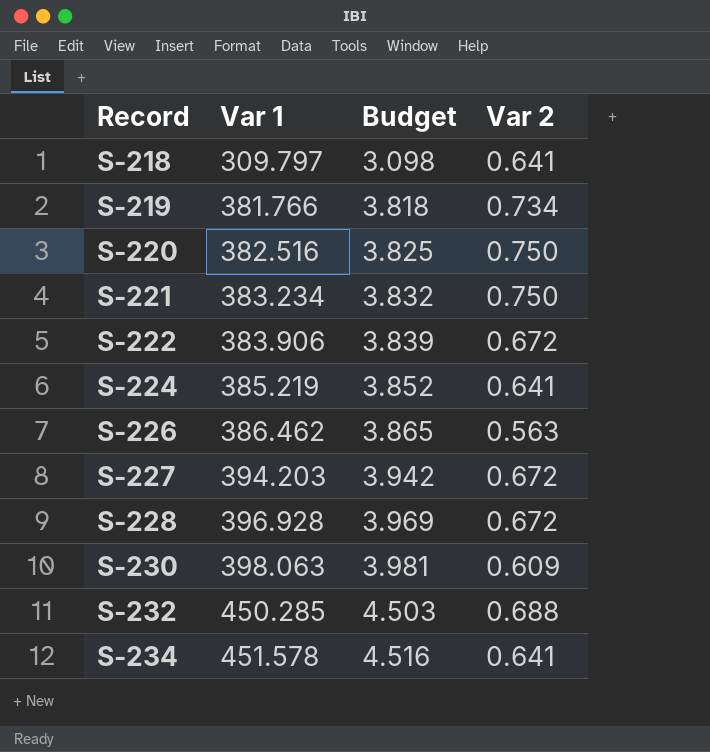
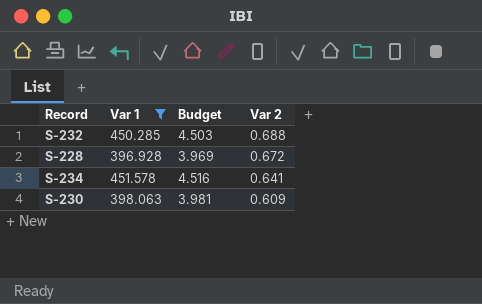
filter: none -> Var 1 >= 396.928
row order: Record ascending -> Var 2 descending

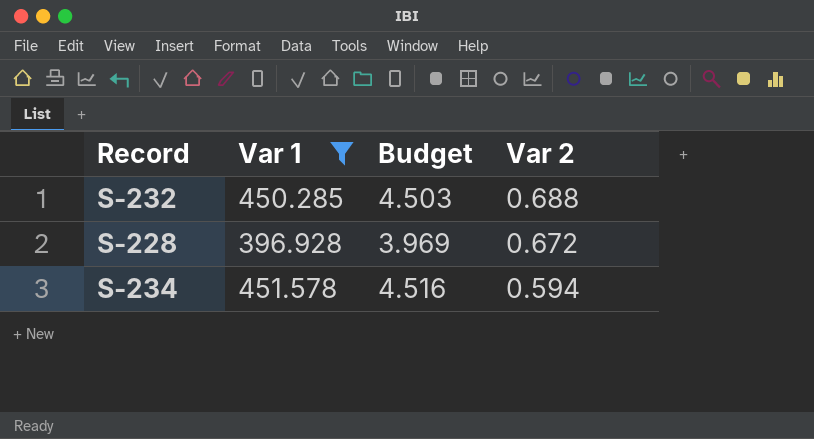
row S-230: 398.063 | 3.981 | 0.609 -> none
S-234 | Var 2: 0.641 -> 0.594

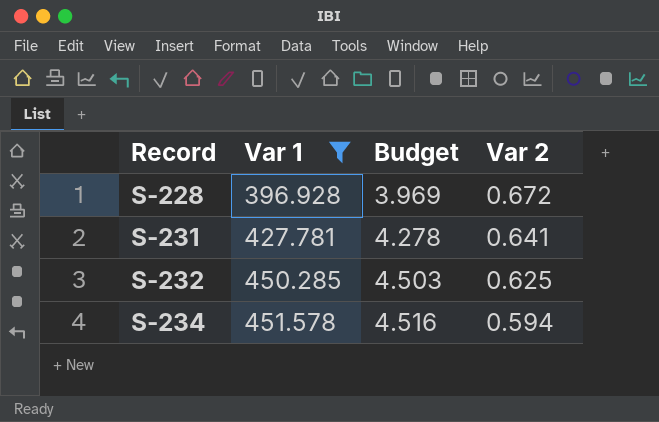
row order: Var 2 descending -> Record ascending
row S-231: none -> 427.781 | 4.278 | 0.641
S-232 | Var 2: 0.688 -> 0.625

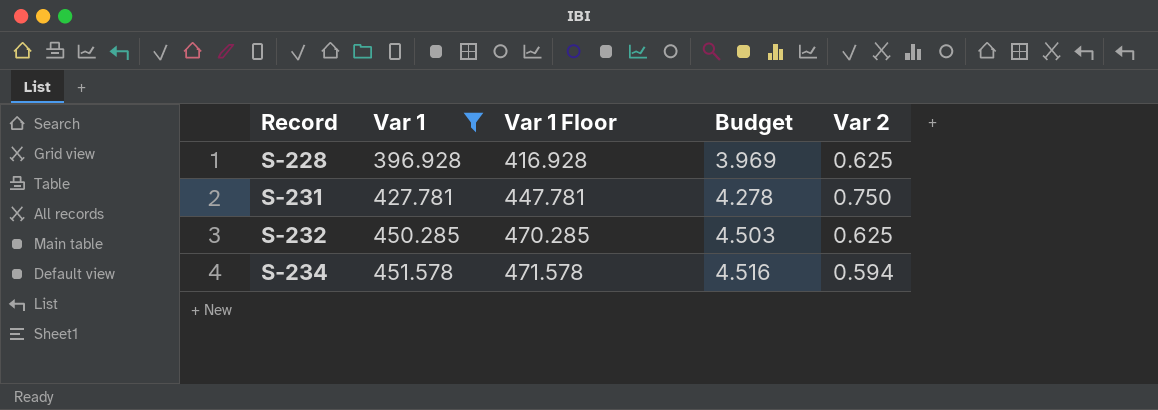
column Var 1 Floor | formula: none -> [Var 1] + 20
S-228 | Var 2: 0.672 -> 0.625
S-231 | Var 2: 0.641 -> 0.750

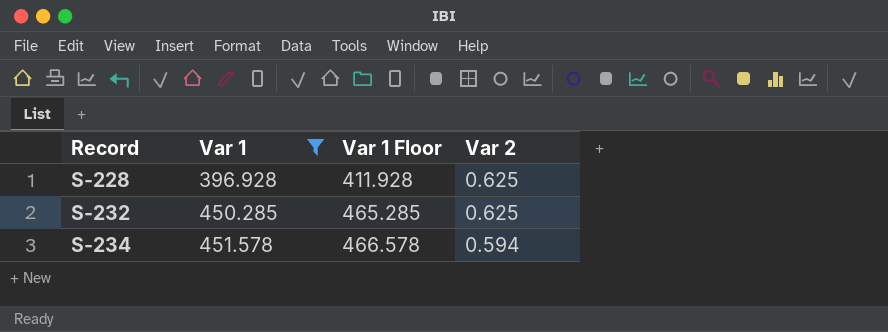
column Budget | formula: [Var 1] * 0.01 -> none
column Var 1 Floor | formula: [Var 1] + 20 -> [Var 1] + 15
row S-231: 427.781 | 447.781 | 4.278 | 0.750 -> none

